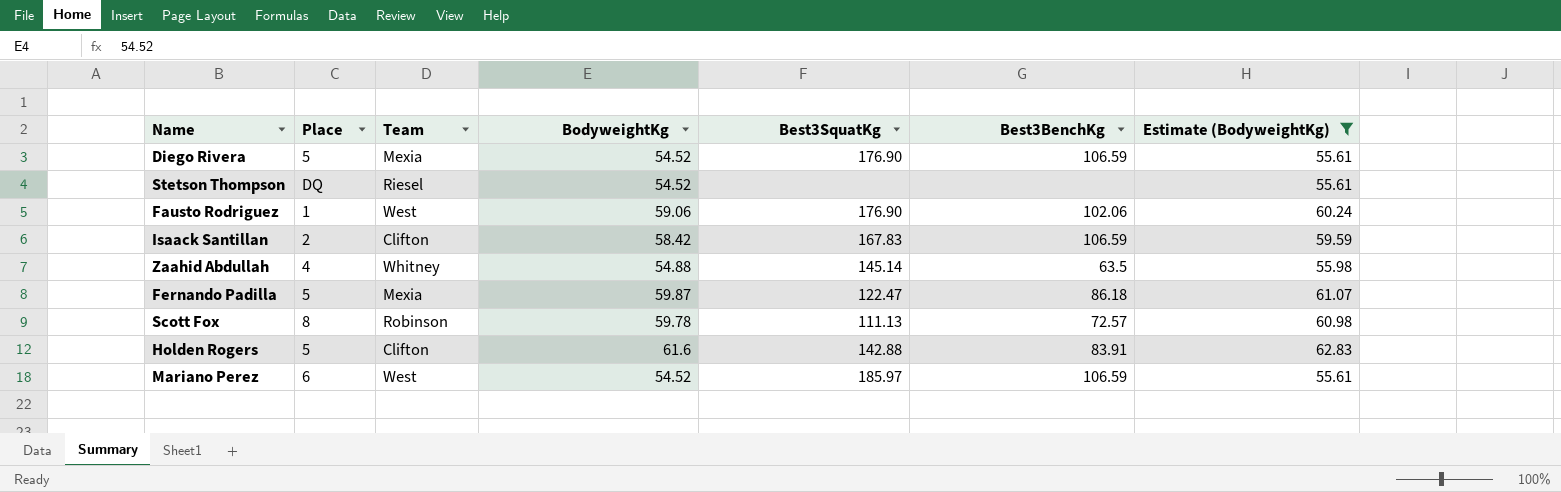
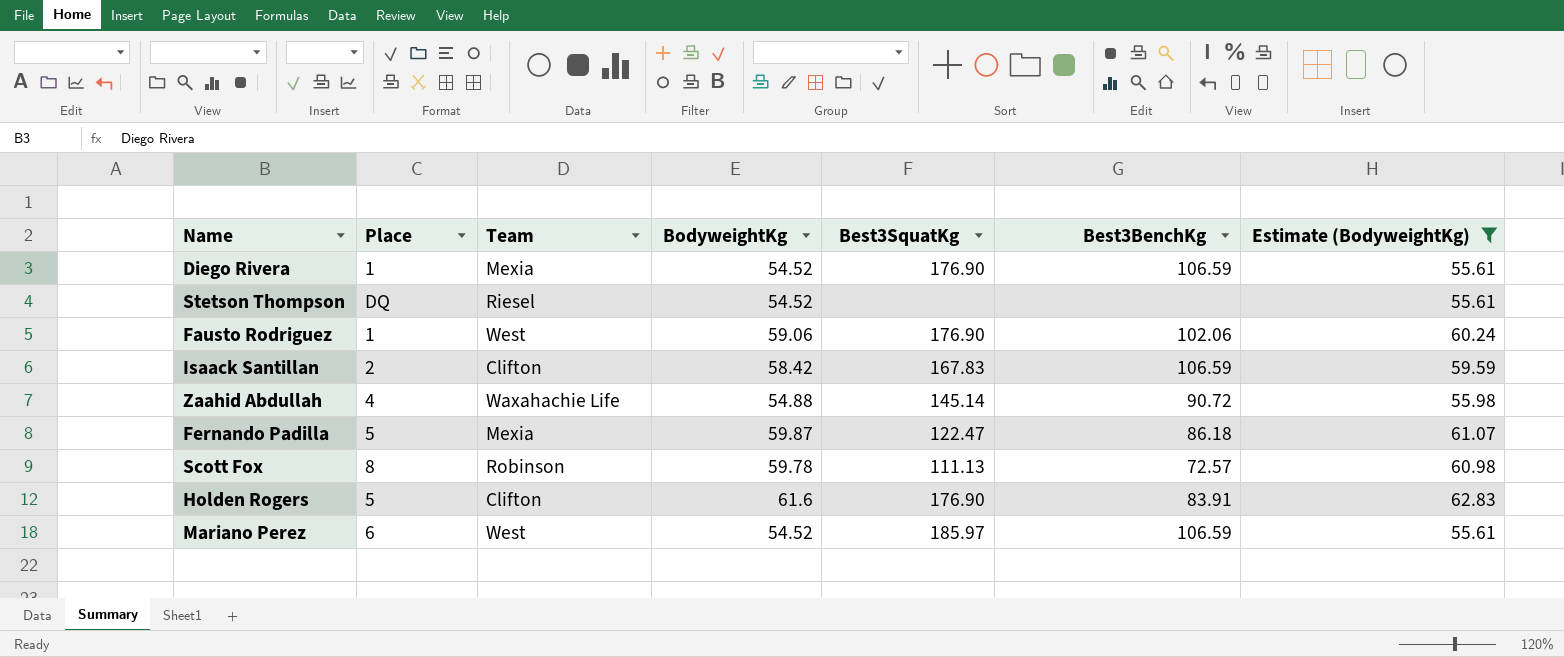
Diego Rivera | Place: 5 -> 1
Zaahid Abdullah | Team: Whitney -> Waxahachie Life
Zaahid Abdullah | Best3BenchKg: 63.5 -> 90.72
Holden Rogers | Best3SquatKg: 142.88 -> 176.90

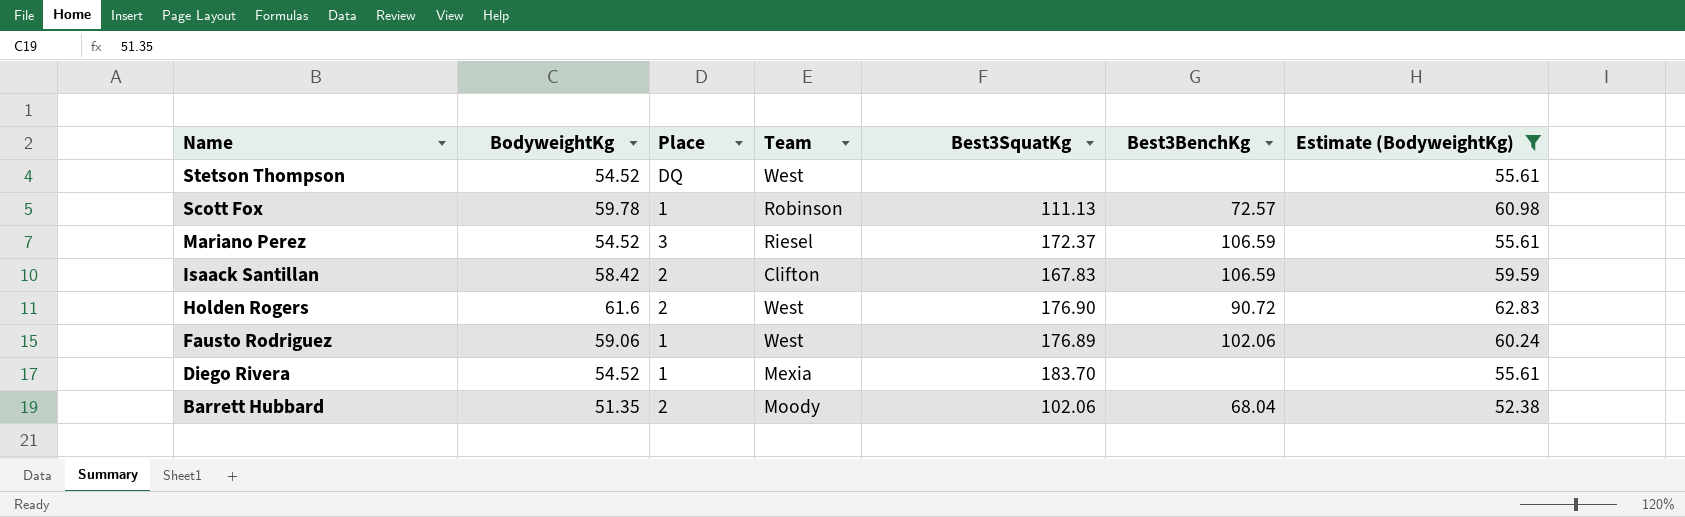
row order: none -> Name descending
column BodyweightKg | position: 4 -> 2
row Zaahid Abdullah: 4 | Waxahachie Life | 54.88 | 145.14 | 90.72 | 55.98 -> none
row Fernando Padilla: 5 | Mexia | 59.87 | 122.47 | 86.18 | 61.07 -> none
Stetson Thompson | Team: Riesel -> West
Scott Fox | Place: 8 -> 1
Mariano Perez | Place: 6 -> 3
Mariano Perez | Team: West -> Riesel
Mariano Perez | Best3SquatKg: 185.97 -> 172.37
Holden Rogers | Place: 5 -> 2
Holden Rogers | Team: Clifton -> West
Holden Rogers | Best3BenchKg: 83.91 -> 90.72
Fausto Rodriguez | Best3SquatKg: 176.90 -> 176.89
Diego Rivera | Best3SquatKg: 176.90 -> 183.70
Diego Rivera | Best3BenchKg: 106.59 -> none
row Barrett Hubbard: none -> 51.35 | 2 | Moody | 102.06 | 68.04 | 52.38

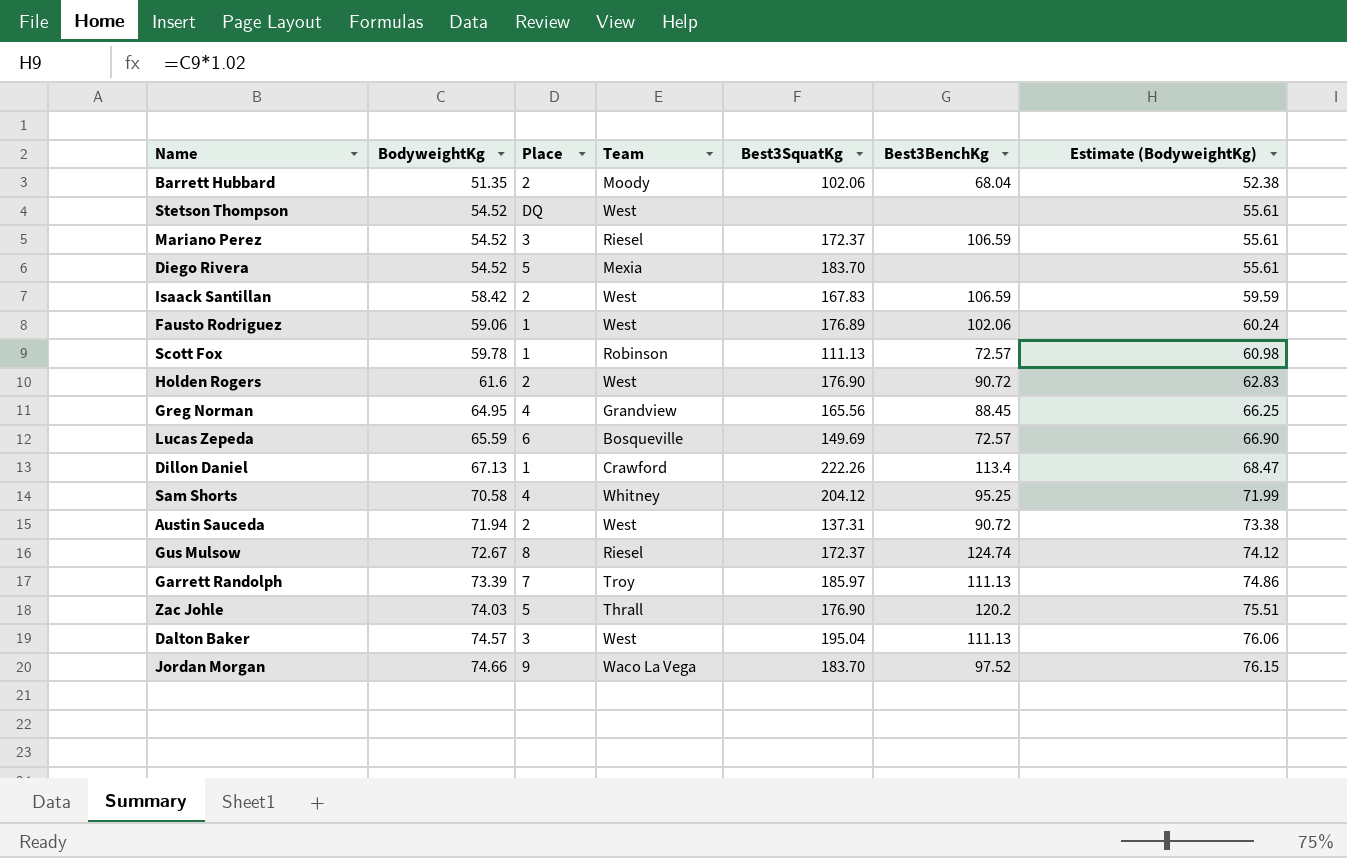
filter: Estimate (BodyweightKg) <= 62.83 -> none
row order: Name descending -> BodyweightKg ascending
Diego Rivera | Place: 1 -> 5
Isaack Santillan | Team: Clifton -> West

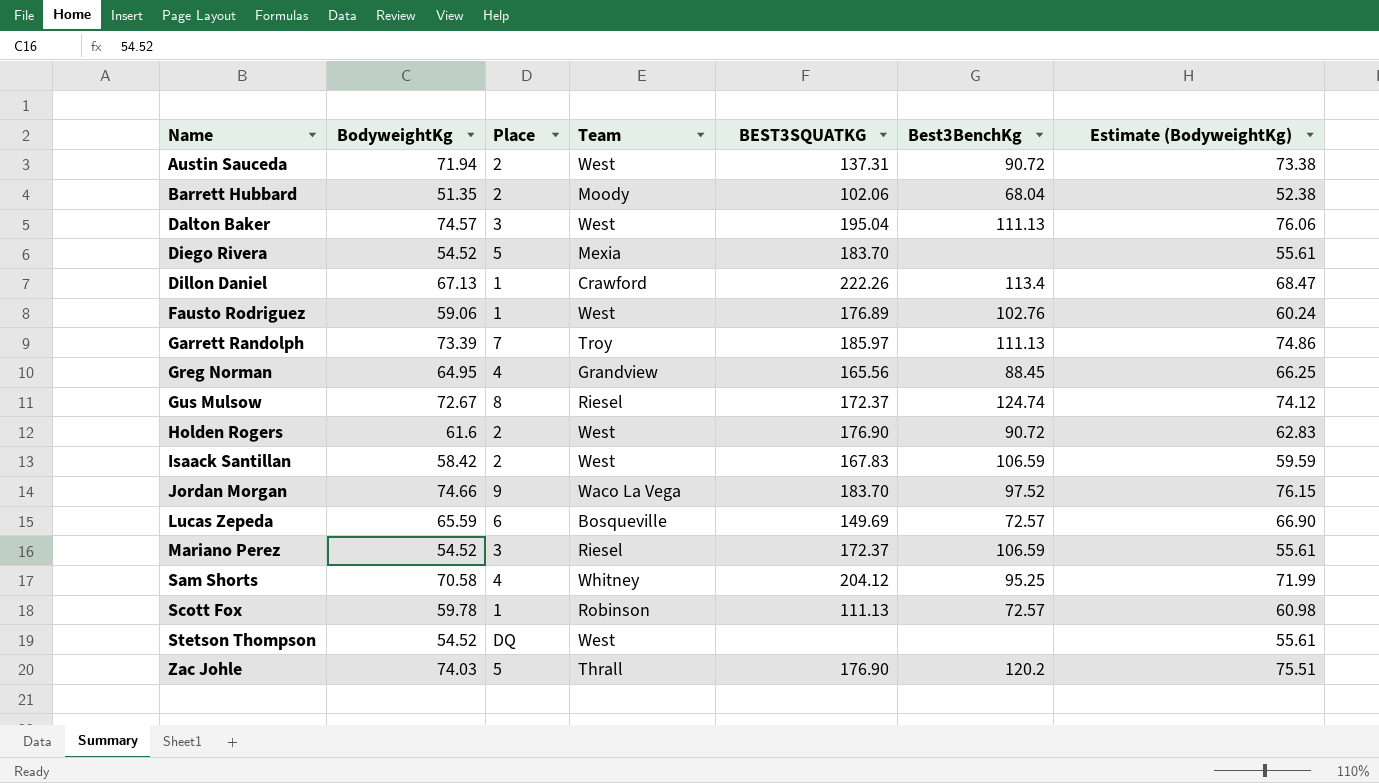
row order: BodyweightKg ascending -> Name ascending
column name: Best3SquatKg -> BEST3SQUATKG
Fausto Rodriguez | Best3BenchKg: 102.06 -> 102.76

